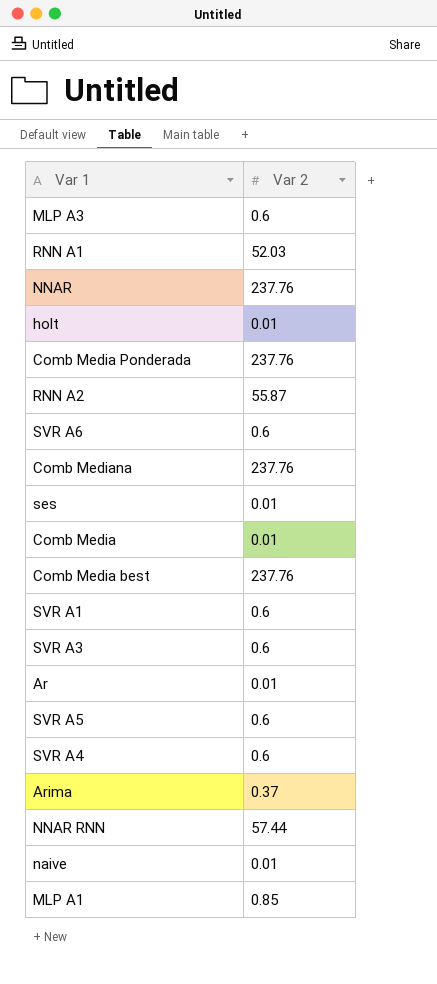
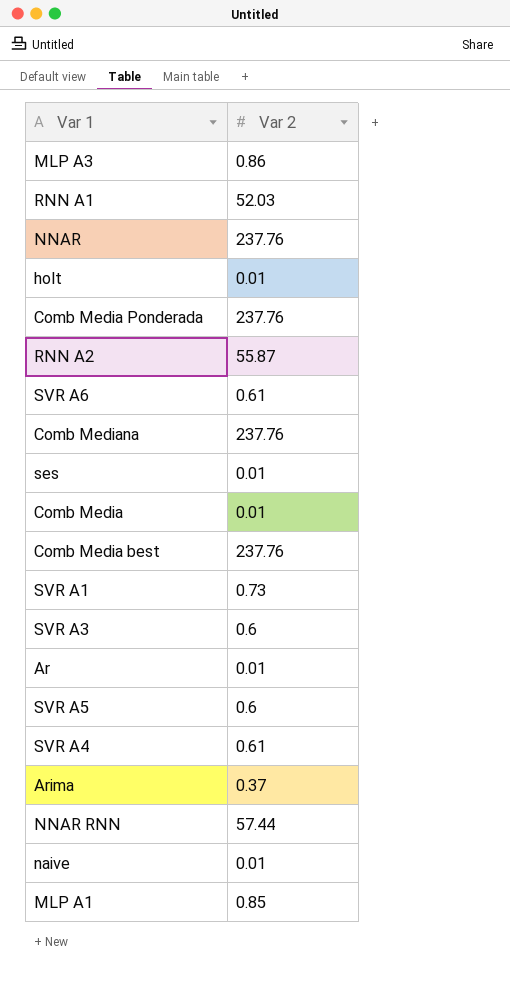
MLP A3 | Var 2: 0.6 -> 0.86
SVR A6 | Var 2: 0.6 -> 0.61
SVR A1 | Var 2: 0.6 -> 0.73
SVR A4 | Var 2: 0.6 -> 0.61

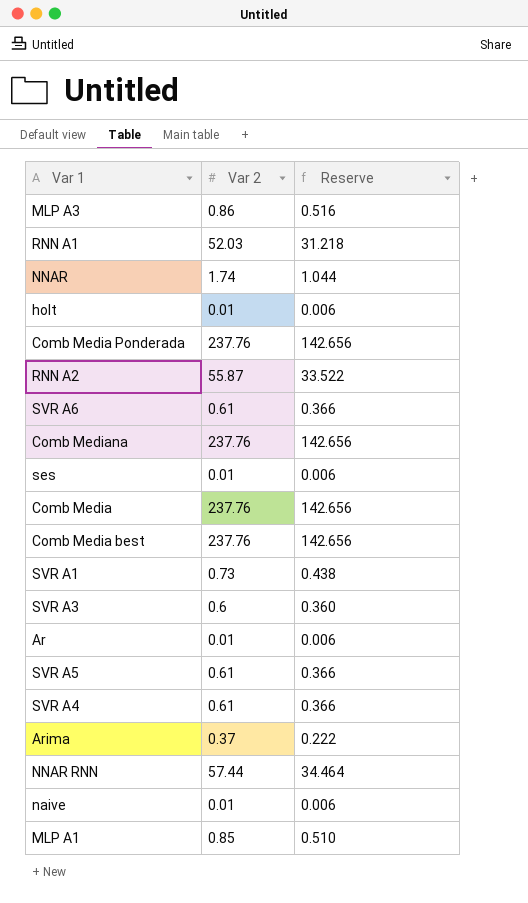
column Reserve | formula: none -> [Var 2] * 0.6
NNAR | Var 2: 237.76 -> 1.74
Comb Media | Var 2: 0.01 -> 237.76
SVR A5 | Var 2: 0.6 -> 0.61

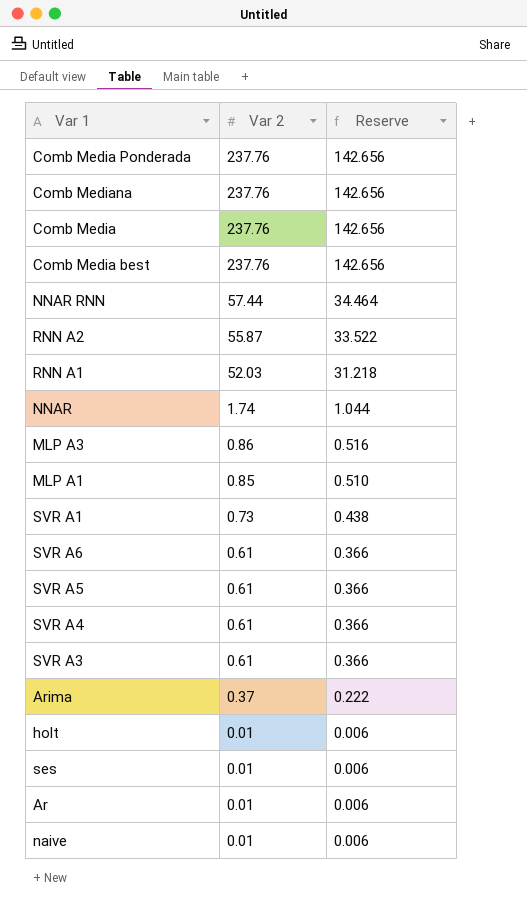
row order: none -> Var 2 descending
SVR A3 | Var 2: 0.6 -> 0.61
SVR A3 | Reserve: 0.360 -> 0.366

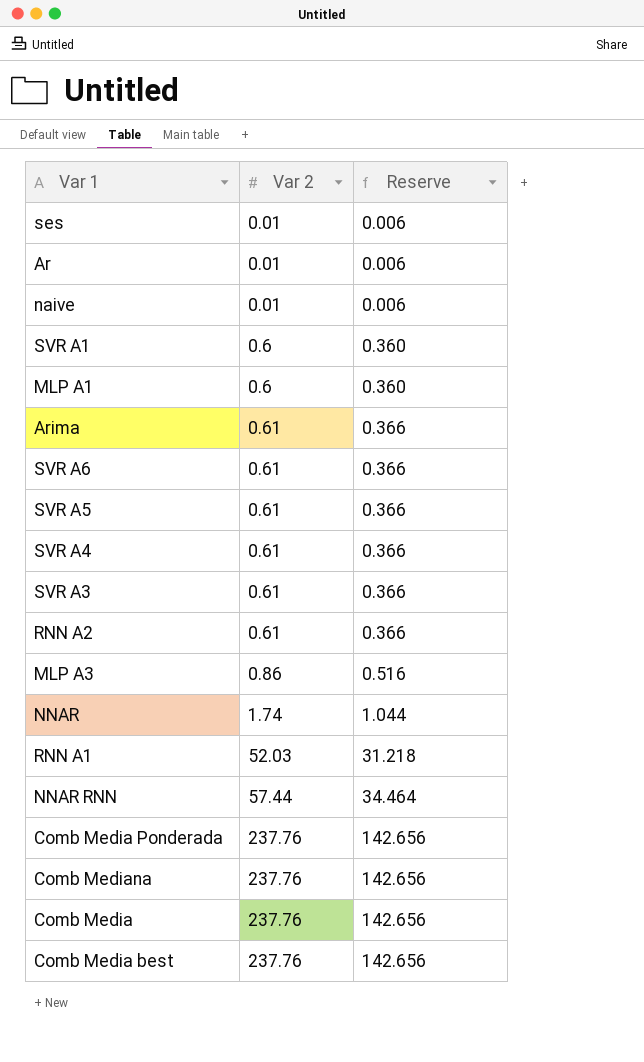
row order: Var 2 descending -> Var 2 ascending
row holt: 0.01 | 0.006 -> none
SVR A1 | Var 2: 0.73 -> 0.6
SVR A1 | Reserve: 0.438 -> 0.360
MLP A1 | Var 2: 0.85 -> 0.6
MLP A1 | Reserve: 0.510 -> 0.360
Arima | Var 2: 0.37 -> 0.61
Arima | Reserve: 0.222 -> 0.366
RNN A2 | Var 2: 55.87 -> 0.61
RNN A2 | Reserve: 33.522 -> 0.366

